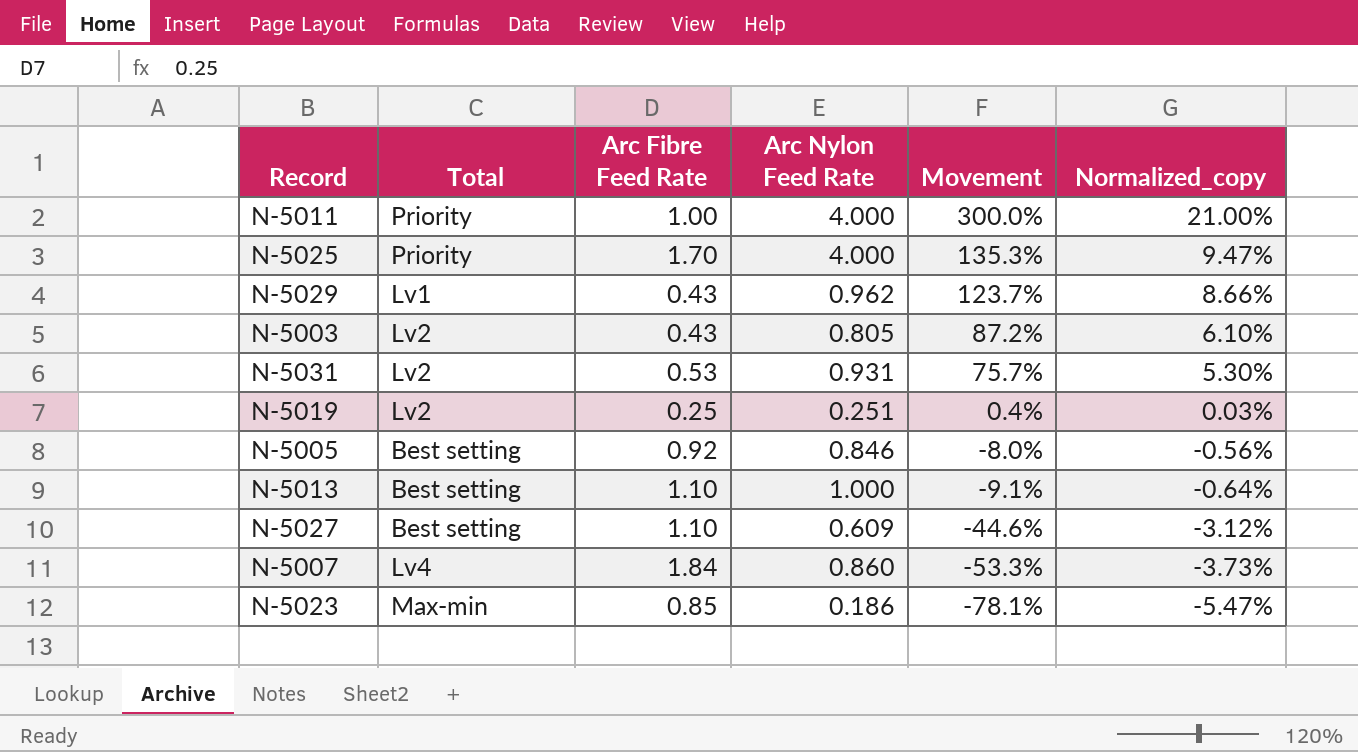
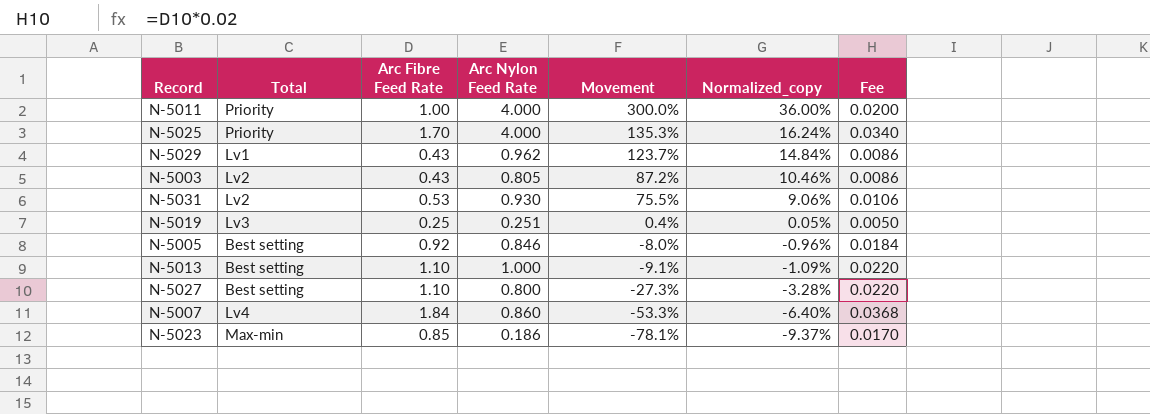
column Normalized_copy | formula: [Movement] * 0.07 -> [Movement] * 0.12
column Fee | formula: none -> [Arc Fibre Feed Rate] * 0.02
N-5031 | Arc Nylon Feed Rate: 0.931 -> 0.930
N-5031 | Movement: 75.7% -> 75.5%
N-5019 | Total: Lv2 -> Lv3
N-5027 | Arc Nylon Feed Rate: 0.609 -> 0.800
N-5027 | Movement: -44.6% -> -27.3%

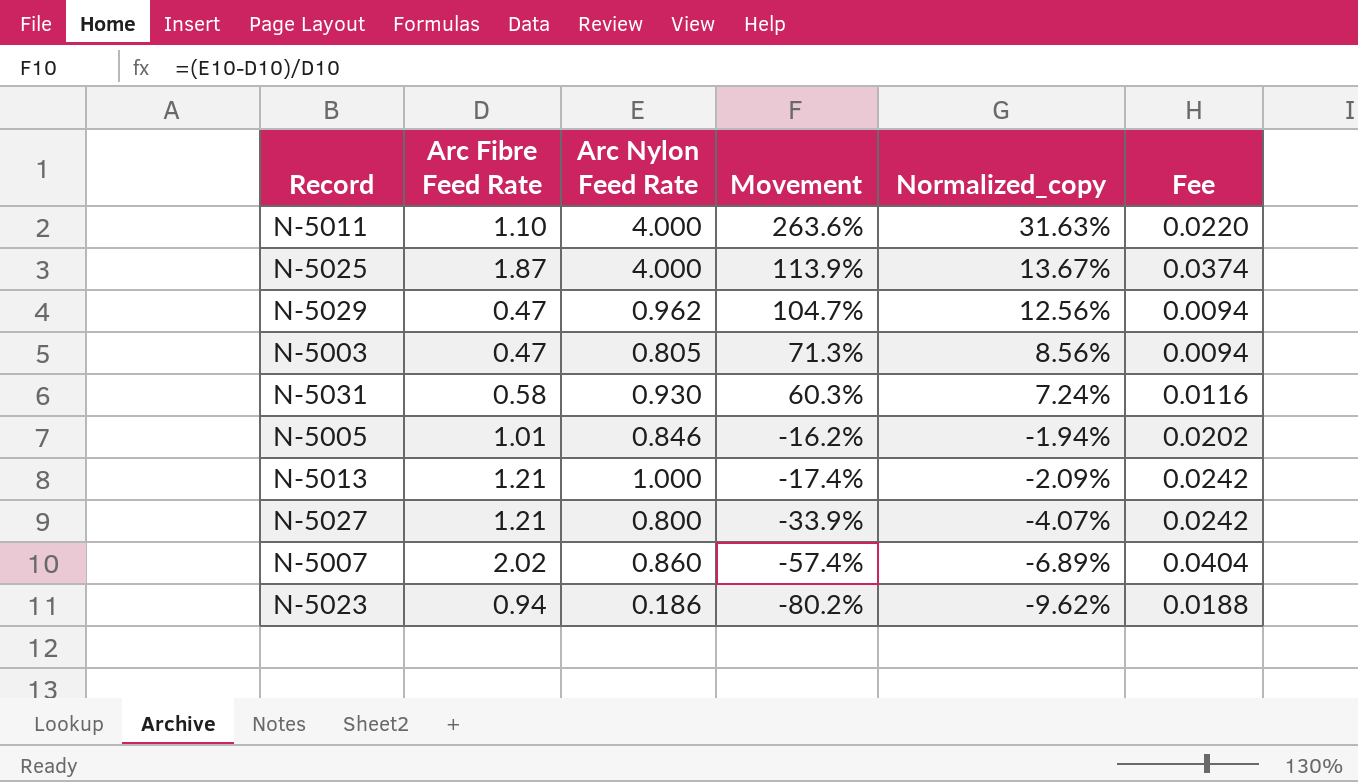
column Total | position: 2 -> none
row N-5019: Lv3 | 0.25 | 0.251 | 0.4% | 0.05% | 0.0050 -> none
N-5011 | Arc Fibre Feed Rate: 1.00 -> 1.10
N-5011 | Movement: 300.0% -> 263.6%
N-5011 | Normalized_copy: 36.00% -> 31.63%
N-5011 | Fee: 0.0200 -> 0.0220
N-5025 | Arc Fibre Feed Rate: 1.70 -> 1.87
N-5025 | Movement: 135.3% -> 113.9%
N-5025 | Normalized_copy: 16.24% -> 13.67%
N-5025 | Fee: 0.0340 -> 0.0374
N-5029 | Arc Fibre Feed Rate: 0.43 -> 0.47
N-5029 | Movement: 123.7% -> 104.7%
N-5029 | Normalized_copy: 14.84% -> 12.56%
N-5029 | Fee: 0.0086 -> 0.0094
N-5003 | Arc Fibre Feed Rate: 0.43 -> 0.47
N-5003 | Movement: 87.2% -> 71.3%
N-5003 | Normalized_copy: 10.46% -> 8.56%
N-5003 | Fee: 0.0086 -> 0.0094
N-5031 | Arc Fibre Feed Rate: 0.53 -> 0.58
N-5031 | Movement: 75.5% -> 60.3%
N-5031 | Normalized_copy: 9.06% -> 7.24%
N-5031 | Fee: 0.0106 -> 0.0116
N-5005 | Arc Fibre Feed Rate: 0.92 -> 1.01
N-5005 | Movement: -8.0% -> -16.2%
N-5005 | Normalized_copy: -0.96% -> -1.94%
N-5005 | Fee: 0.0184 -> 0.0202
N-5013 | Arc Fibre Feed Rate: 1.10 -> 1.21
N-5013 | Movement: -9.1% -> -17.4%
N-5013 | Normalized_copy: -1.09% -> -2.09%
N-5013 | Fee: 0.0220 -> 0.0242
N-5027 | Arc Fibre Feed Rate: 1.10 -> 1.21
N-5027 | Movement: -27.3% -> -33.9%
N-5027 | Normalized_copy: -3.28% -> -4.07%
N-5027 | Fee: 0.0220 -> 0.0242
N-5007 | Arc Fibre Feed Rate: 1.84 -> 2.02
N-5007 | Movement: -53.3% -> -57.4%
N-5007 | Normalized_copy: -6.40% -> -6.89%
N-5007 | Fee: 0.0368 -> 0.0404
N-5023 | Arc Fibre Feed Rate: 0.85 -> 0.94
N-5023 | Movement: -78.1% -> -80.2%
N-5023 | Normalized_copy: -9.37% -> -9.62%
N-5023 | Fee: 0.0170 -> 0.0188

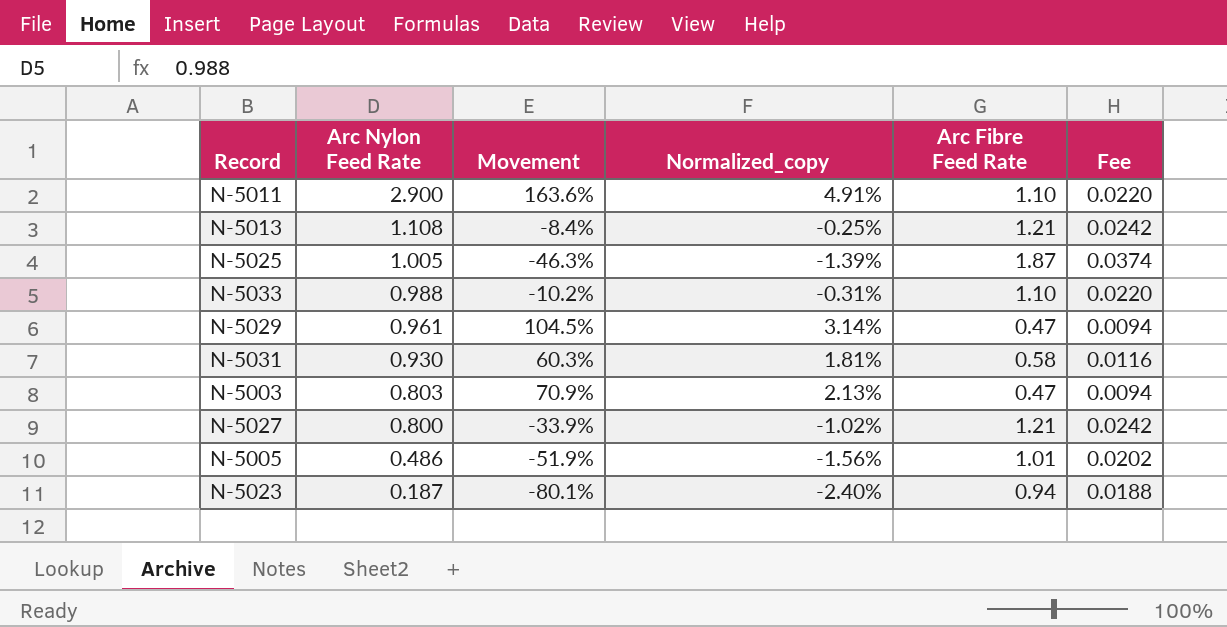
row order: Movement descending -> Arc Nylon Feed Rate descending
column Normalized_copy | formula: [Movement] * 0.12 -> [Movement] * 0.03
column Arc Fibre Feed Rate | position: 2 -> 5
row N-5007: 2.02 | 0.860 | -57.4% | -6.89% | 0.0404 -> none
N-5011 | Arc Nylon Feed Rate: 4.000 -> 2.900
N-5011 | Movement: 263.6% -> 163.6%
N-5013 | Arc Nylon Feed Rate: 1.000 -> 1.108
N-5013 | Movement: -17.4% -> -8.4%
N-5025 | Arc Nylon Feed Rate: 4.000 -> 1.005
N-5025 | Movement: 113.9% -> -46.3%
row N-5033: none -> 0.988 | -10.2% | -0.31% | 1.10 | 0.0220
N-5029 | Arc Nylon Feed Rate: 0.962 -> 0.961
N-5029 | Movement: 104.7% -> 104.5%
N-5003 | Arc Nylon Feed Rate: 0.805 -> 0.803
N-5003 | Movement: 71.3% -> 70.9%
N-5005 | Arc Nylon Feed Rate: 0.846 -> 0.486
N-5005 | Movement: -16.2% -> -51.9%
N-5023 | Arc Nylon Feed Rate: 0.186 -> 0.187
N-5023 | Movement: -80.2% -> -80.1%

